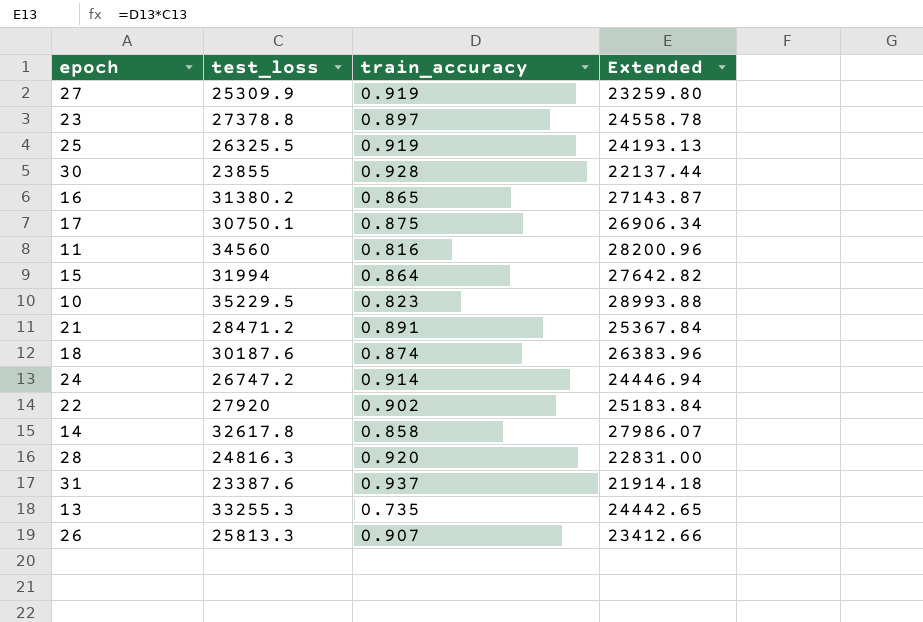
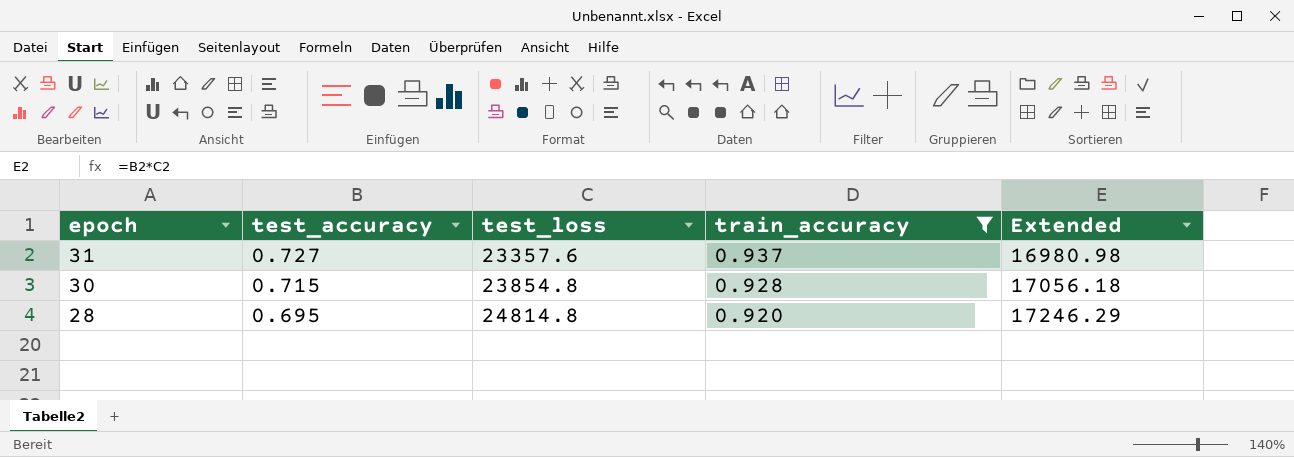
filter: none -> train_accuracy >= 0.920
row order: none -> epoch descending
column test_accuracy | position: none -> 2
column Extended | formula: [test_loss] * [train_accuracy] -> [test_accuracy] * [test_loss]
31 | test_loss: 23387.6 -> 23357.6
30 | test_loss: 23855 -> 23854.8
28 | test_loss: 24816.3 -> 24814.8

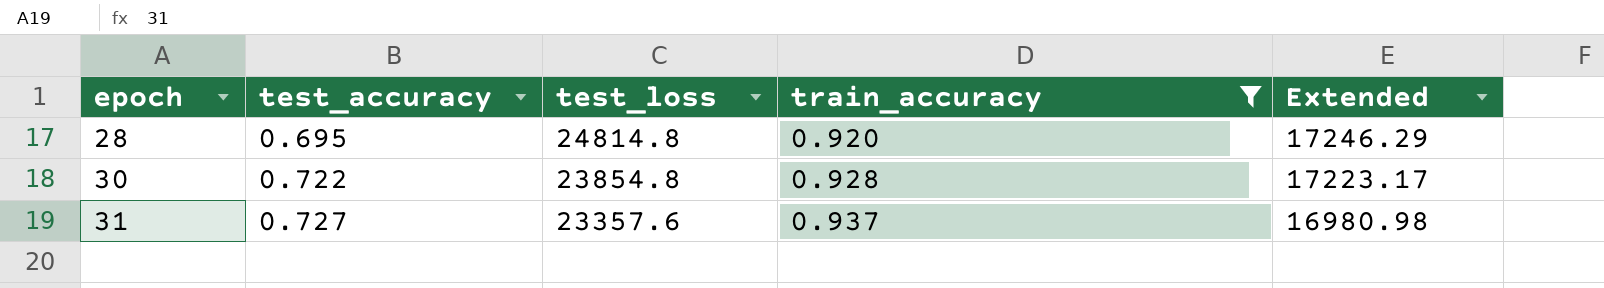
row order: epoch descending -> epoch ascending
30 | test_accuracy: 0.715 -> 0.722
30 | Extended: 17056.18 -> 17223.17

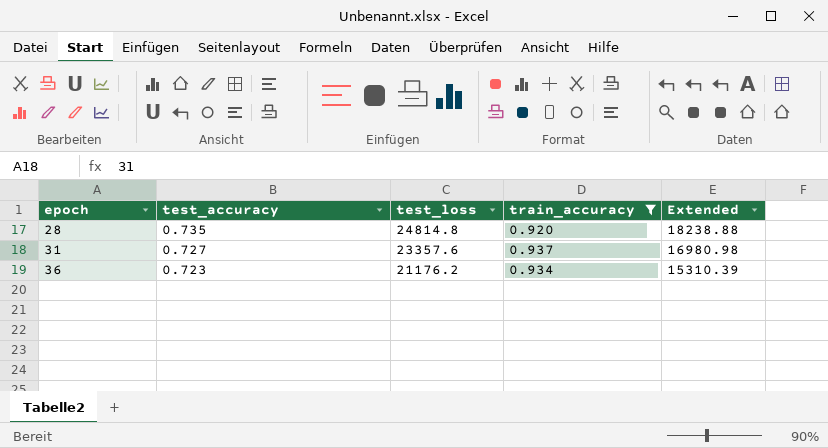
row 30: 0.722 | 23854.8 | 0.928 | 17223.17 -> none
28 | test_accuracy: 0.695 -> 0.735
28 | Extended: 17246.29 -> 18238.88
row 36: none -> 0.723 | 21176.2 | 0.934 | 15310.39

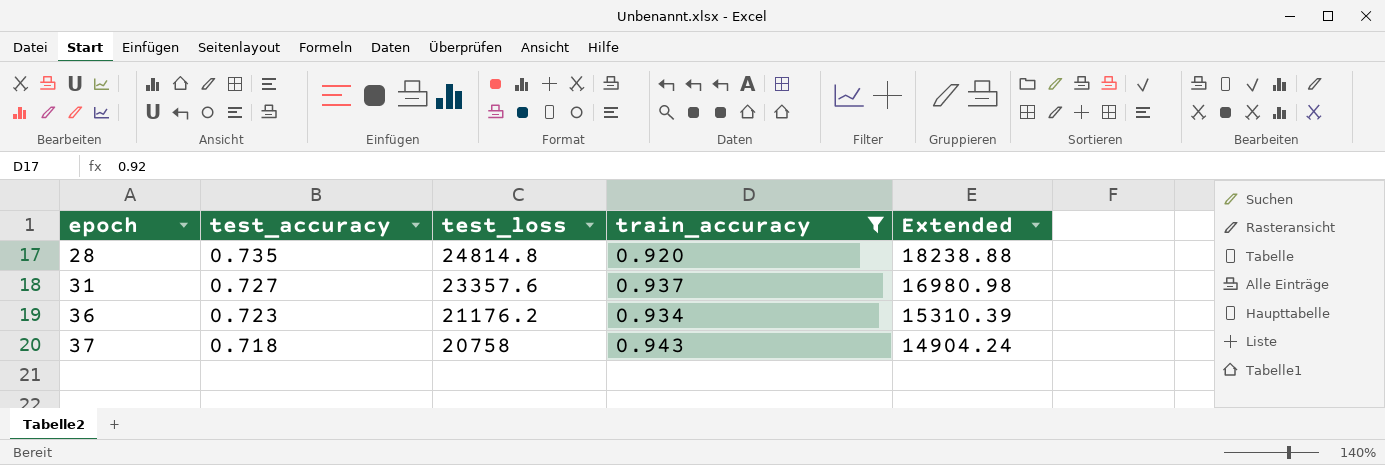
row 37: none -> 0.718 | 20758 | 0.943 | 14904.24

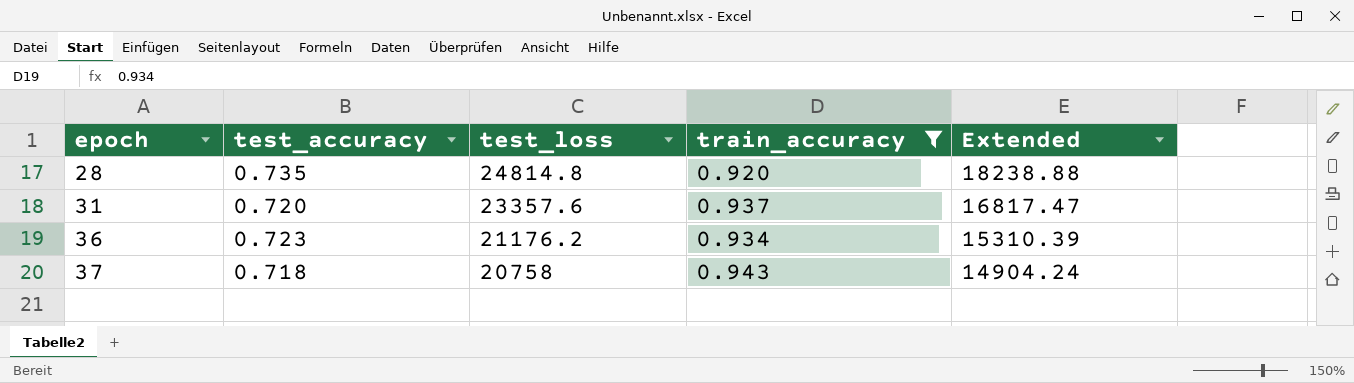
31 | test_accuracy: 0.727 -> 0.720
31 | Extended: 16980.98 -> 16817.47

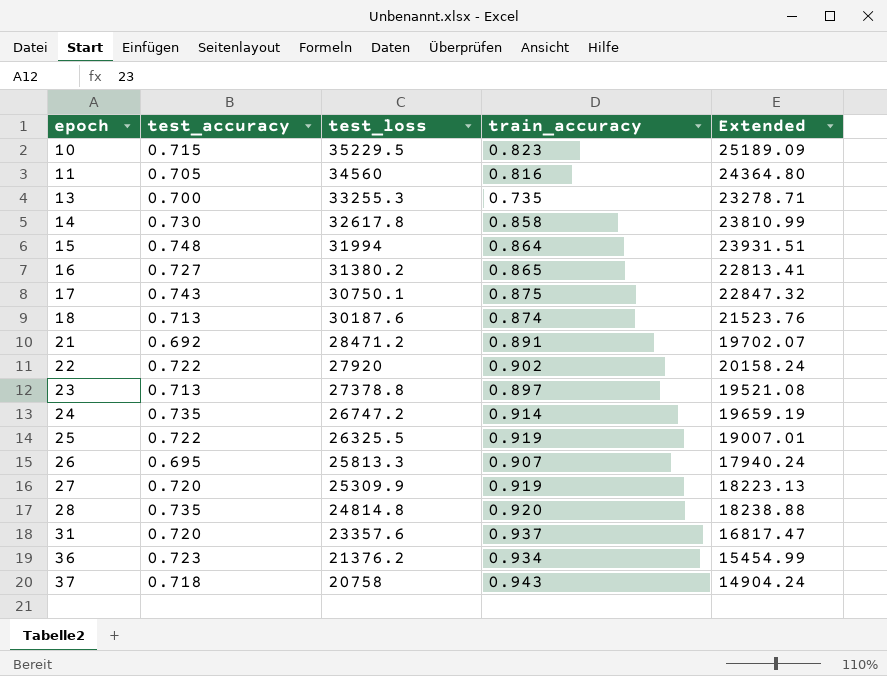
filter: train_accuracy >= 0.920 -> none
36 | test_loss: 21176.2 -> 21376.2
36 | Extended: 15310.39 -> 15454.99

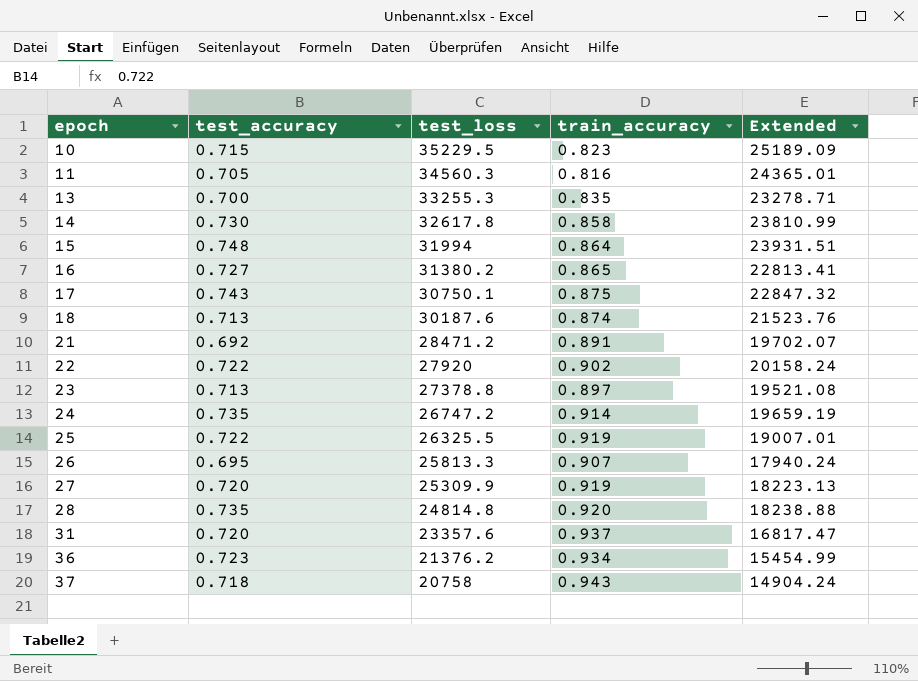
11 | test_loss: 34560 -> 34560.3
11 | Extended: 24364.80 -> 24365.01
13 | train_accuracy: 0.735 -> 0.835

